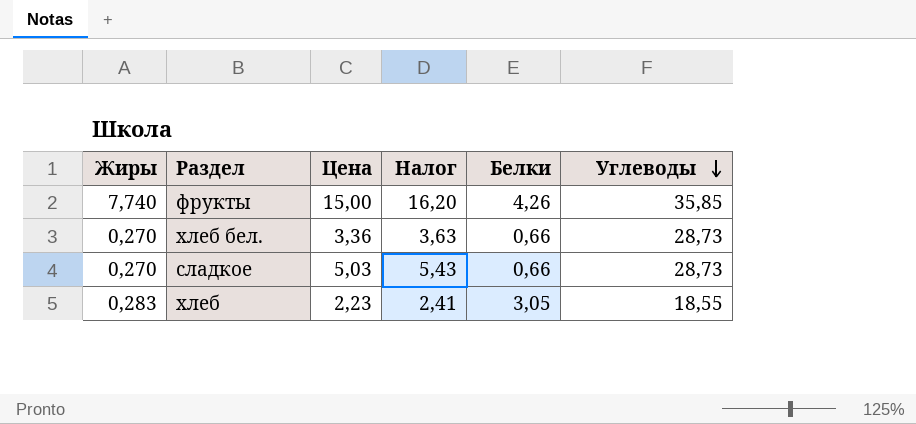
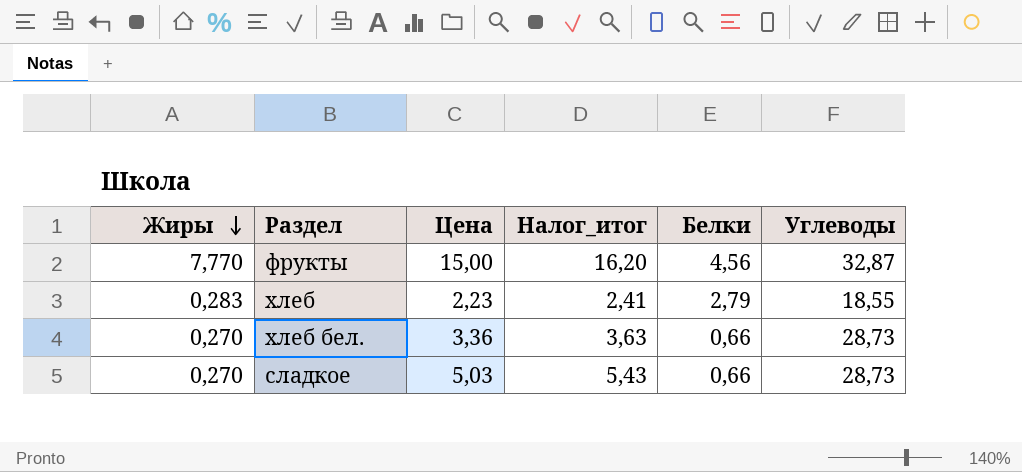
row order: Углеводы descending -> Жиры descending
column name: Налог -> Налог_итог
фрукты | Жиры: 7,740 -> 7,770
фрукты | Белки: 4,26 -> 4,56
фрукты | Углеводы: 35,85 -> 32,87
хлеб | Белки: 3,05 -> 2,79

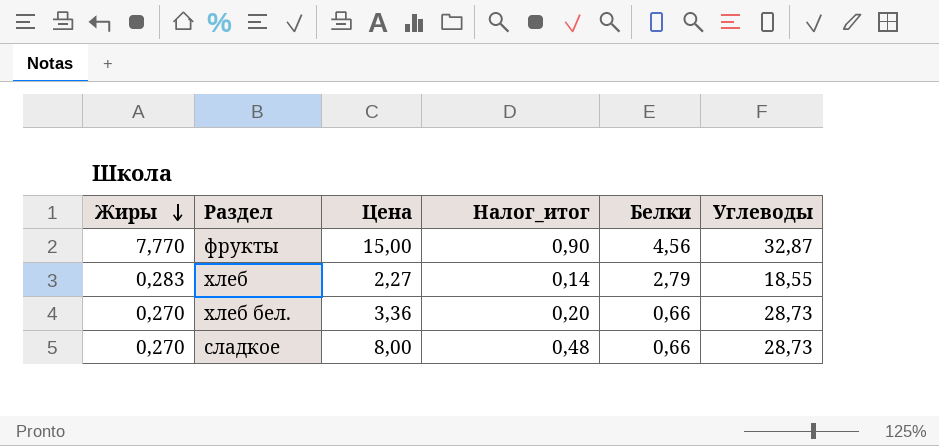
column Налог_итог | formula: [Цена] * 1,08 -> [Цена] * 0,06
хлеб | Цена: 2,23 -> 2,27
сладкое | Цена: 5,03 -> 8,00

